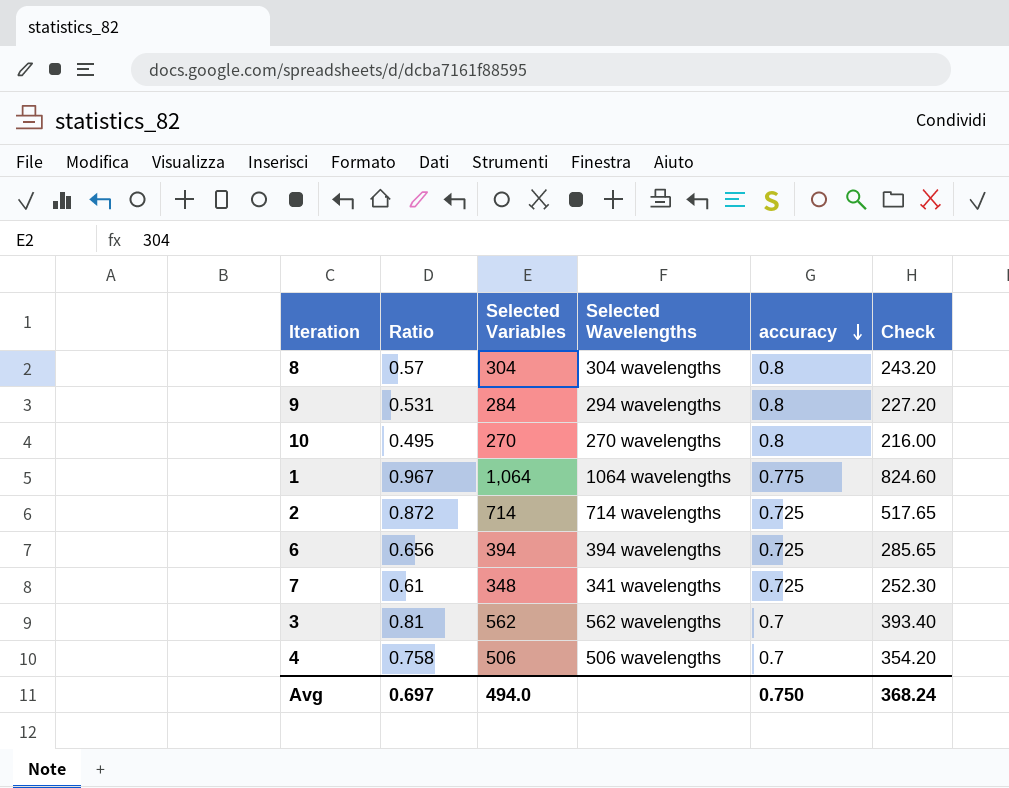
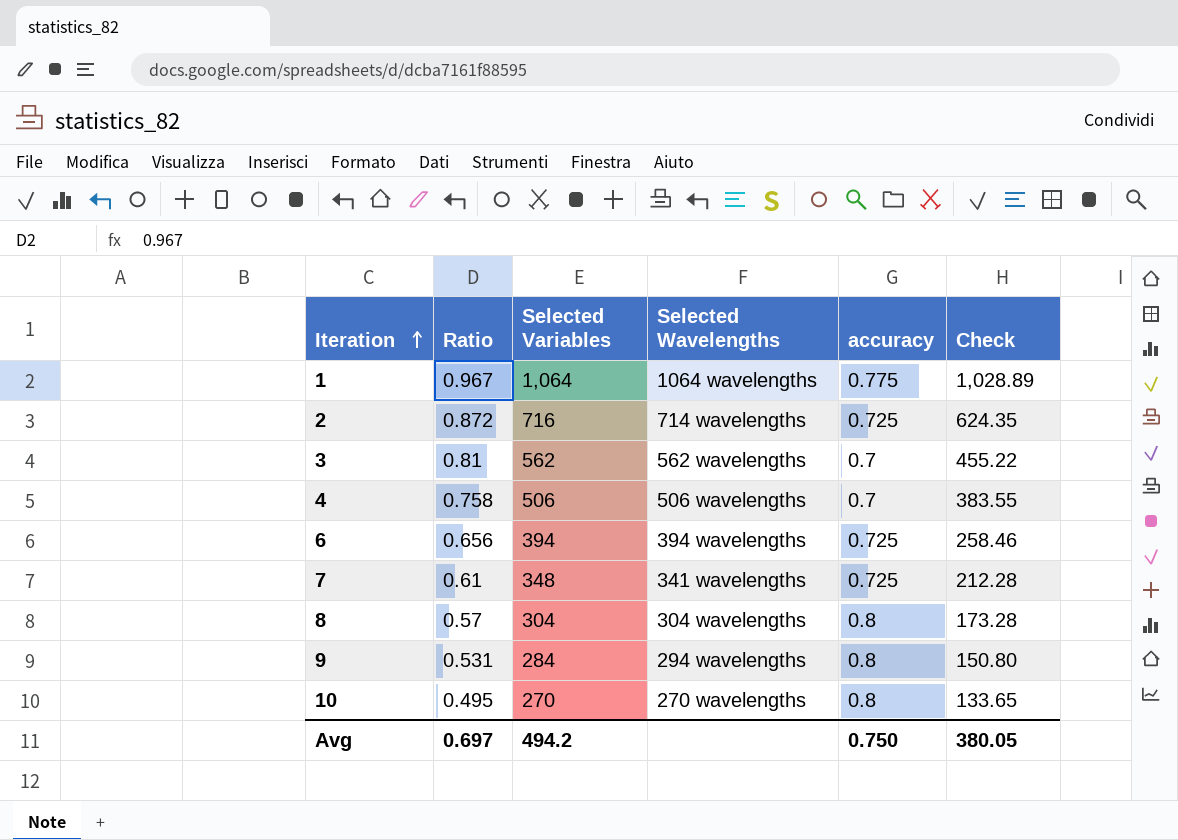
row order: accuracy descending -> Iteration ascending
column Check | formula: [Selected Variables] * [accuracy] -> [Ratio] * [Selected Variables]
2 | Selected Variables: 714 -> 716
Avg | Selected Variables: 494.0 -> 494.2
Avg | Check: 368.24 -> 380.05

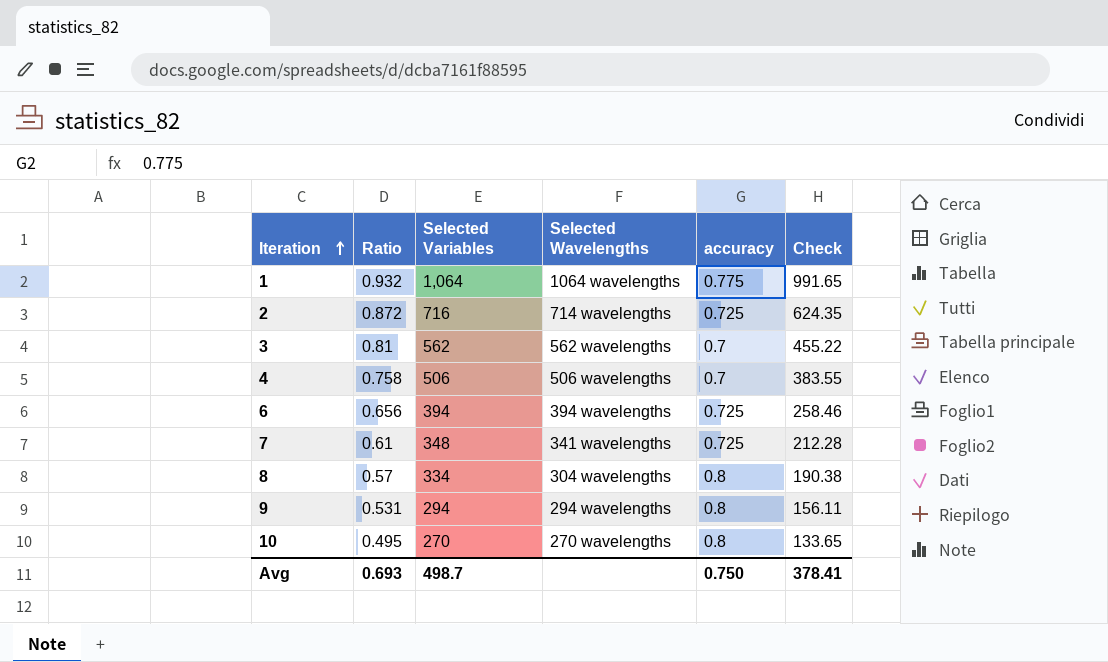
1 | Ratio: 0.967 -> 0.932
1 | Check: 1,028.89 -> 991.65
8 | Selected Variables: 304 -> 334
8 | Check: 173.28 -> 190.38
9 | Selected Variables: 284 -> 294
9 | Check: 150.80 -> 156.11
Avg | Ratio: 0.697 -> 0.693
Avg | Selected Variables: 494.2 -> 498.7
Avg | Check: 380.05 -> 378.41

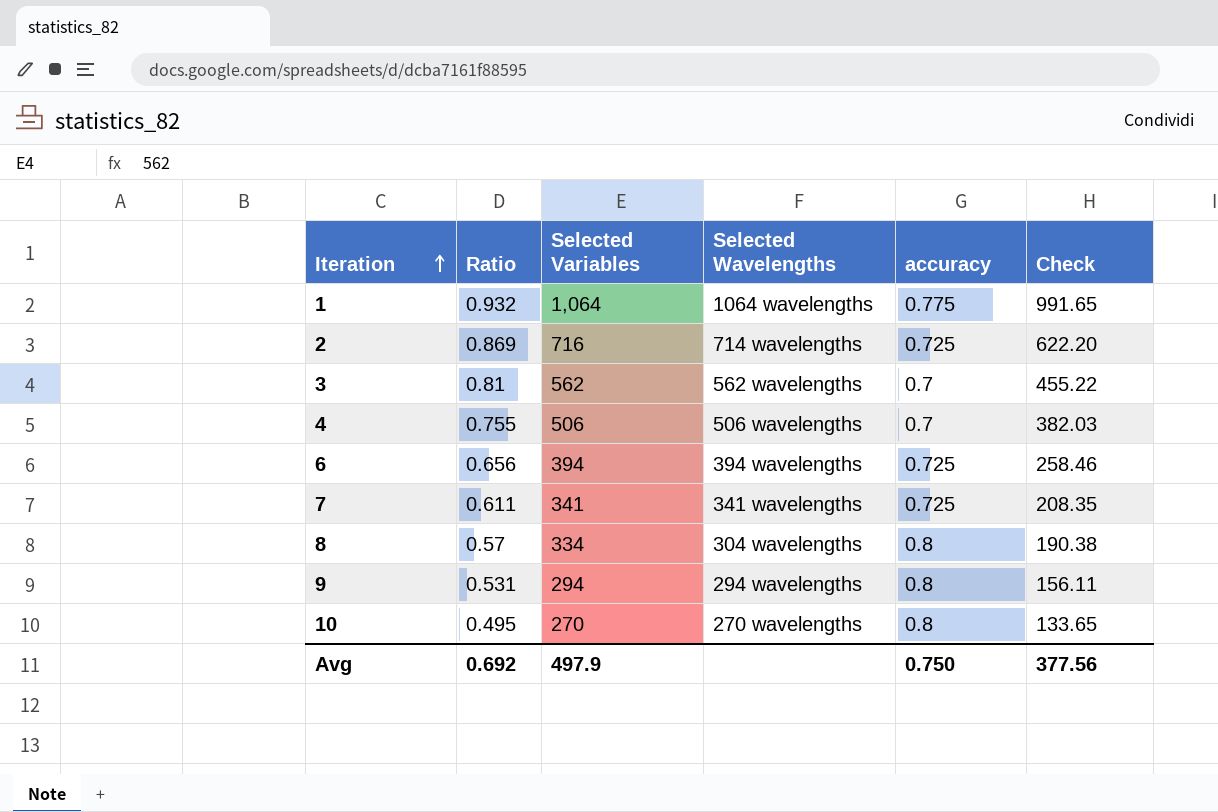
2 | Ratio: 0.872 -> 0.869
2 | Check: 624.35 -> 622.20
4 | Ratio: 0.758 -> 0.755
4 | Check: 383.55 -> 382.03
7 | Ratio: 0.61 -> 0.611
7 | Selected Variables: 348 -> 341
7 | Check: 212.28 -> 208.35
Avg | Ratio: 0.693 -> 0.692
Avg | Selected Variables: 498.7 -> 497.9
Avg | Check: 378.41 -> 377.56

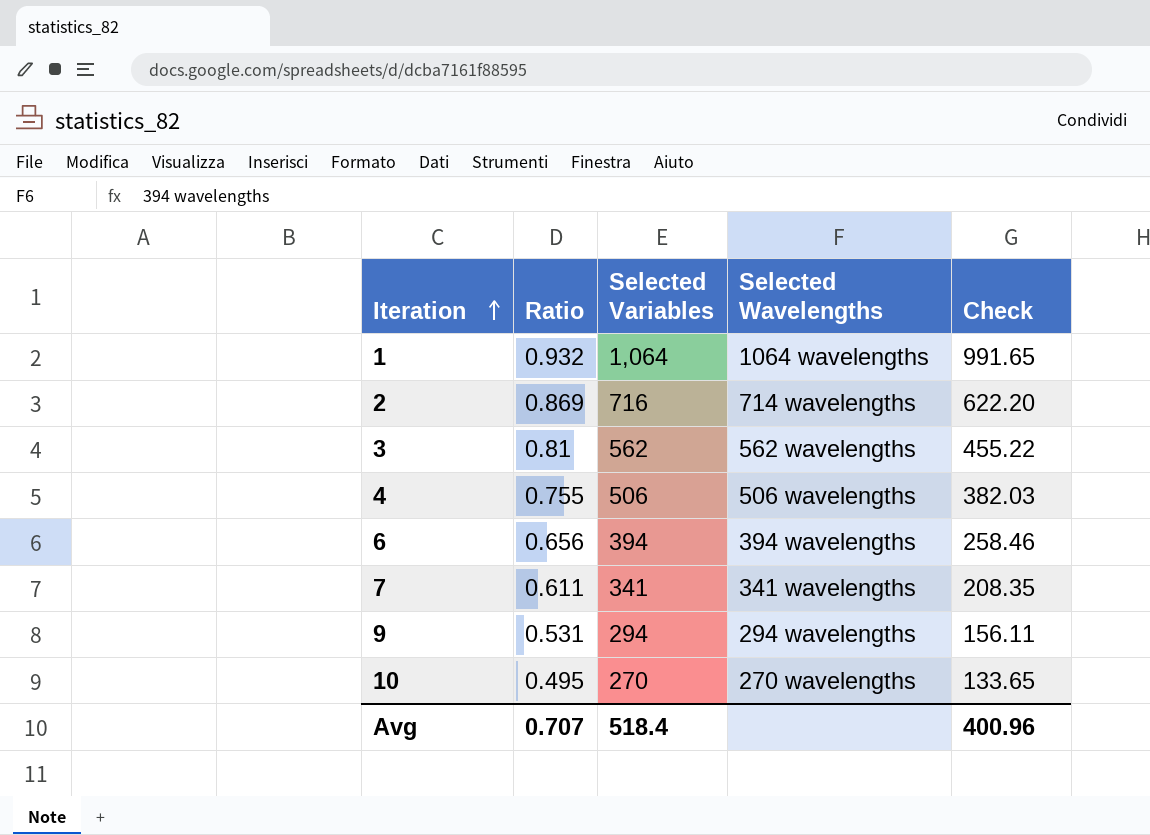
column accuracy | position: 5 -> none
row 8: 0.57 | 334 | 304 wavelengths | 0.8 | 190.38 -> none
Avg | Ratio: 0.692 -> 0.707
Avg | Selected Variables: 497.9 -> 518.4
Avg | Check: 377.56 -> 400.96

